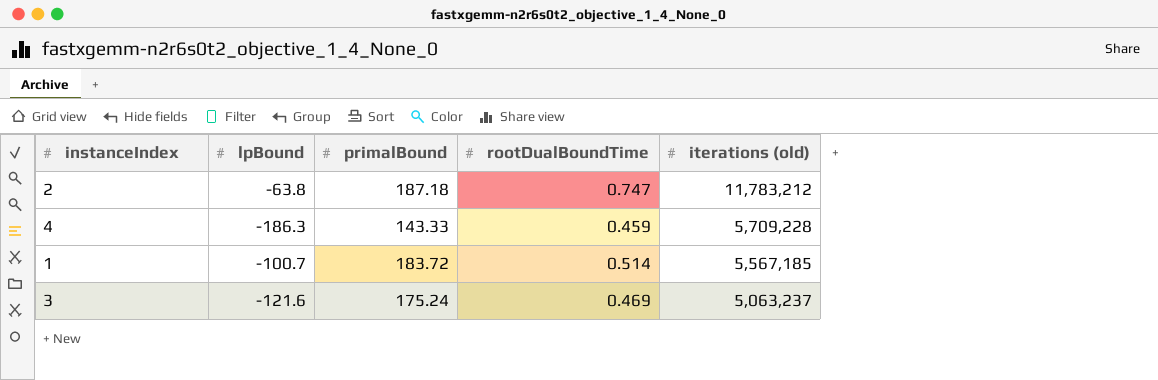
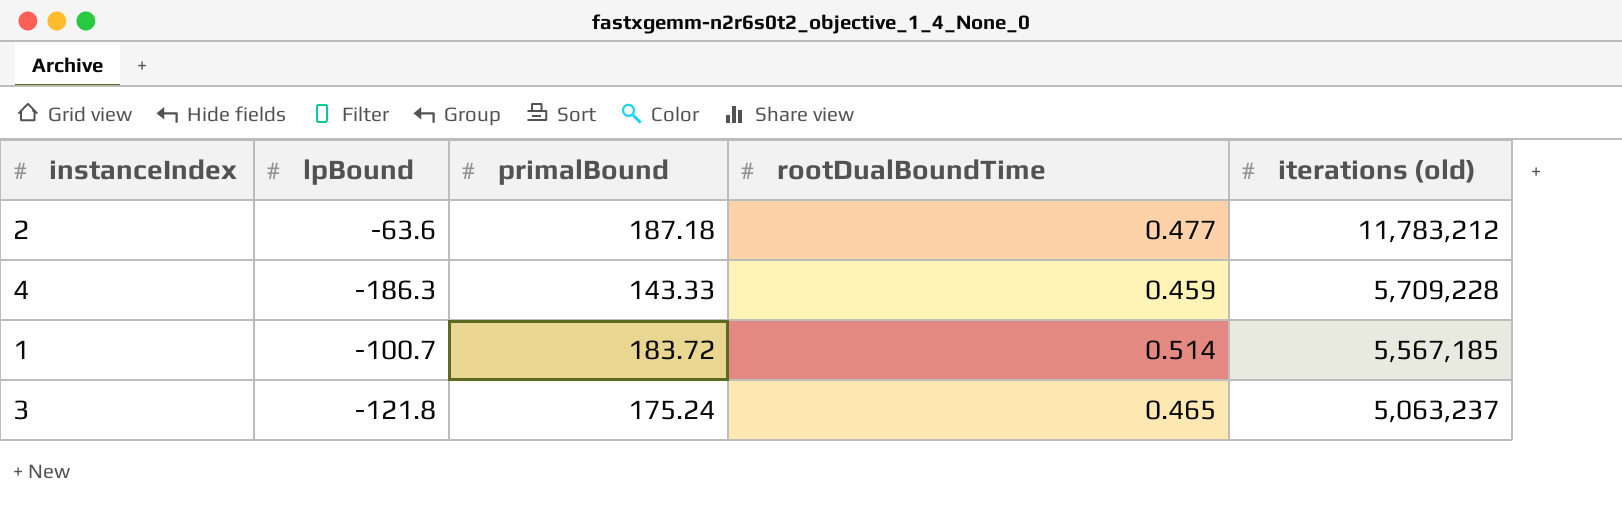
2 | lpBound: -63.8 -> -63.6
2 | rootDualBoundTime: 0.747 -> 0.477
3 | lpBound: -121.6 -> -121.8
3 | rootDualBoundTime: 0.469 -> 0.465

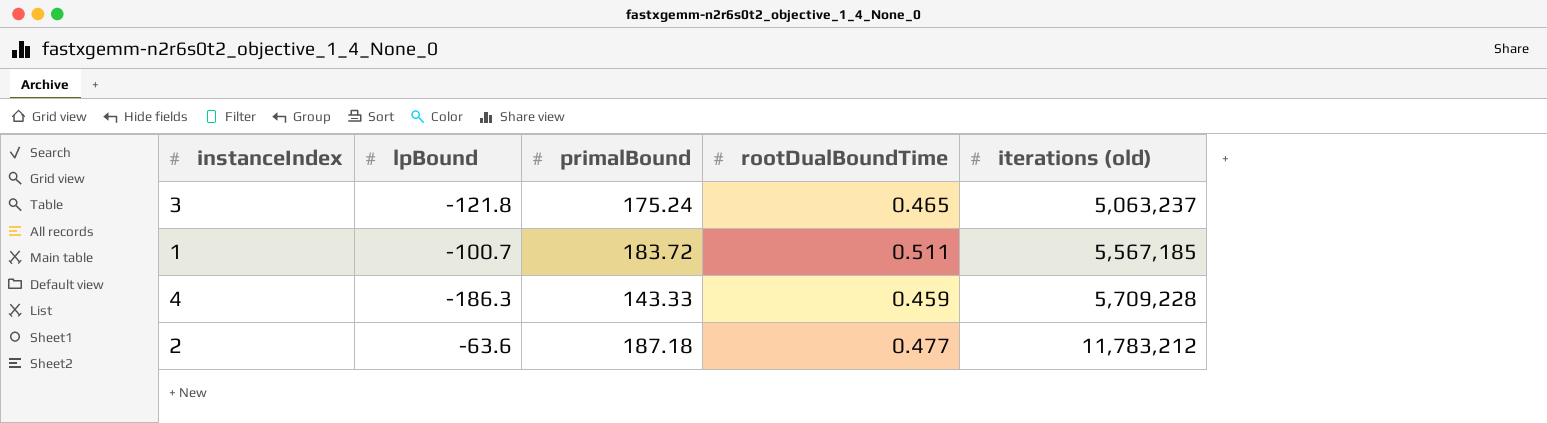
row order: iterations (old) descending -> iterations (old) ascending
1 | rootDualBoundTime: 0.514 -> 0.511

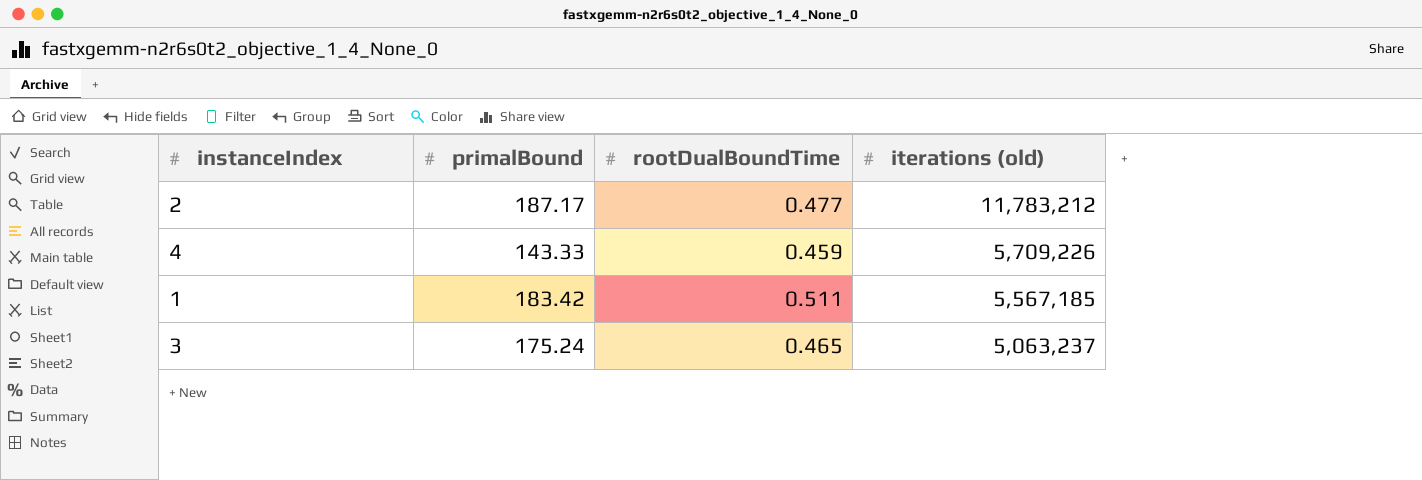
row order: iterations (old) ascending -> iterations (old) descending
column lpBound | position: 2 -> none
2 | primalBound: 187.18 -> 187.17
4 | iterations (old): 5,709,228 -> 5,709,226
1 | primalBound: 183.72 -> 183.42

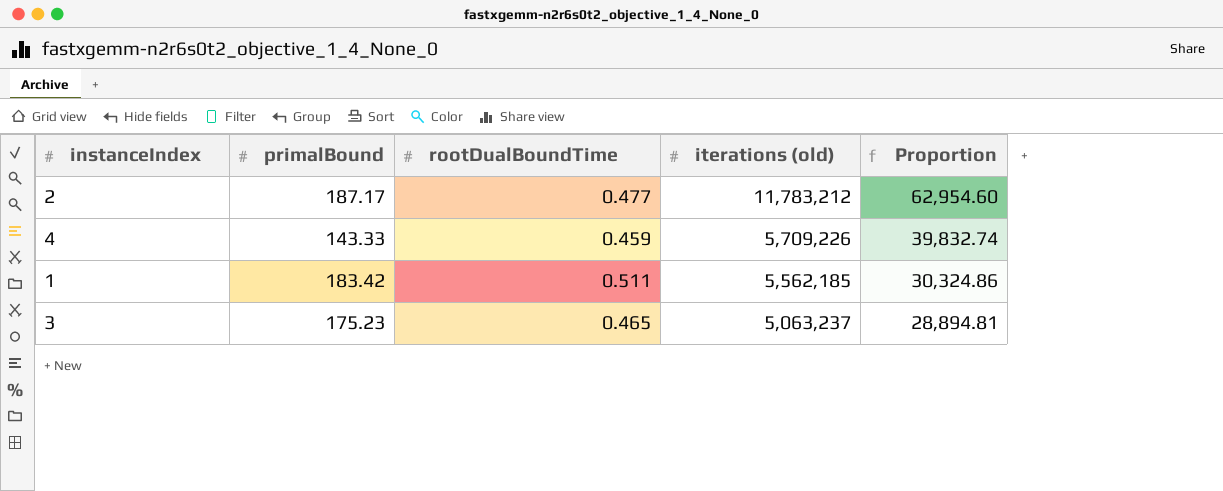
column Proportion | formula: none -> [iterations (old)] / [primalBound]
1 | iterations (old): 5,567,185 -> 5,562,185
3 | primalBound: 175.24 -> 175.23

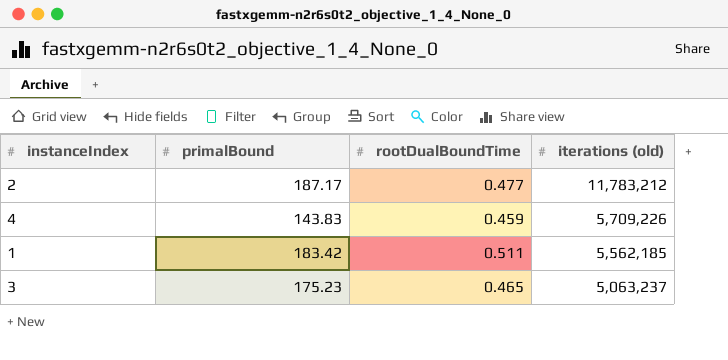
column Proportion | formula: [iterations (old)] / [primalBound] -> none
4 | primalBound: 143.33 -> 143.83

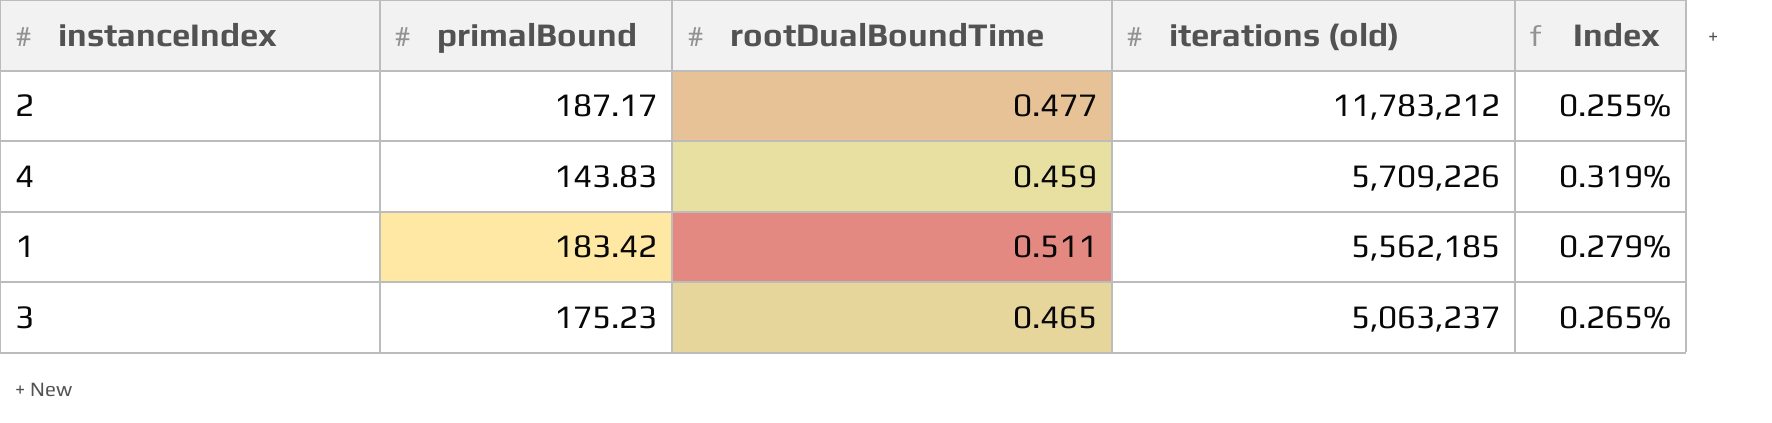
column Index | formula: none -> [rootDualBoundTime] / [primalBound]

